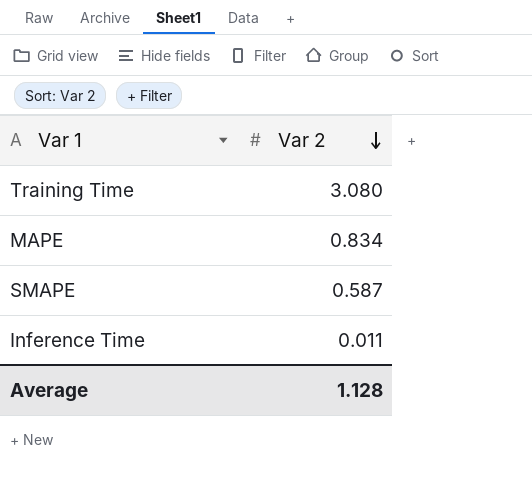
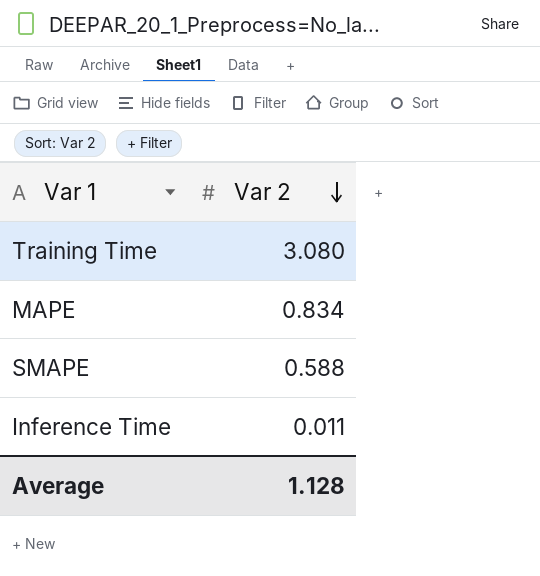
SMAPE | Var 2: 0.587 -> 0.588

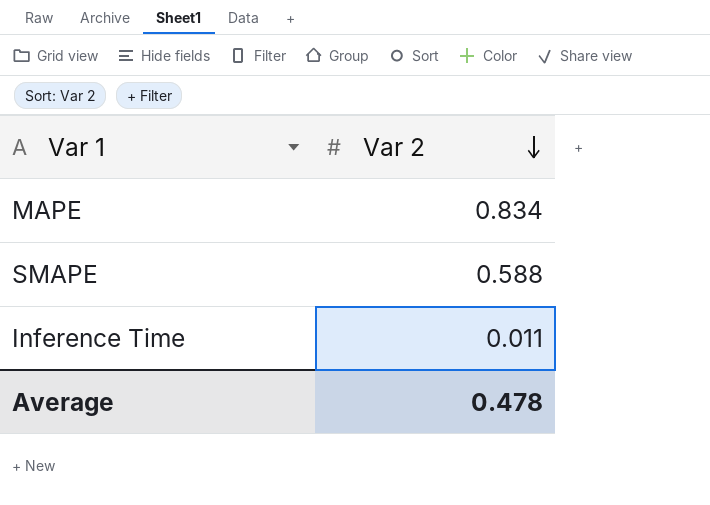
row Training Time: 3.080 -> none
Average | Var 2: 1.128 -> 0.478

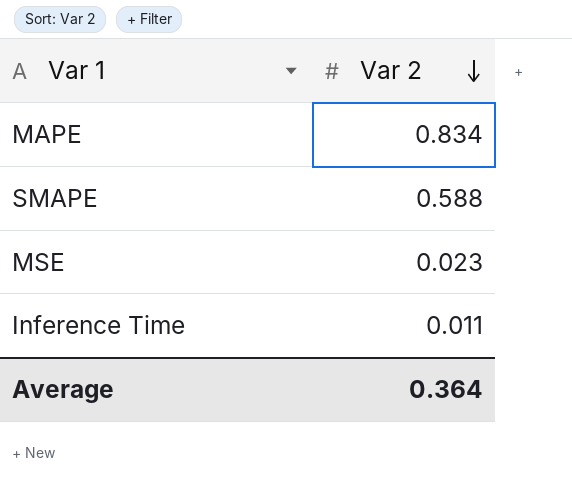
row MSE: none -> 0.023
Average | Var 2: 0.478 -> 0.364

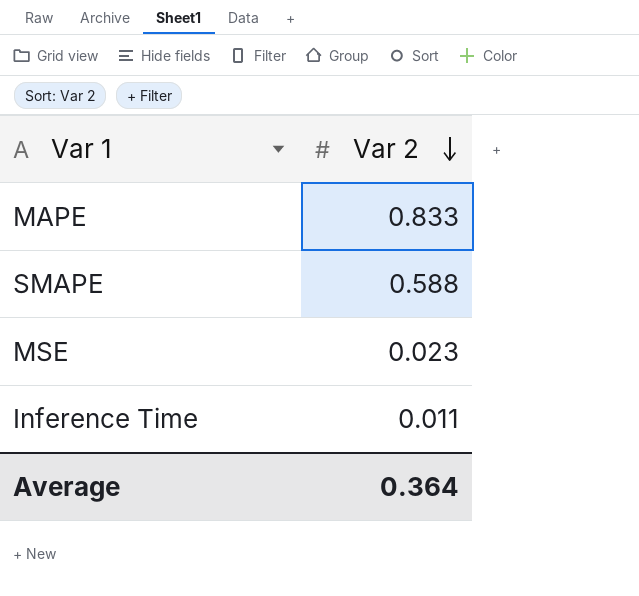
MAPE | Var 2: 0.834 -> 0.833

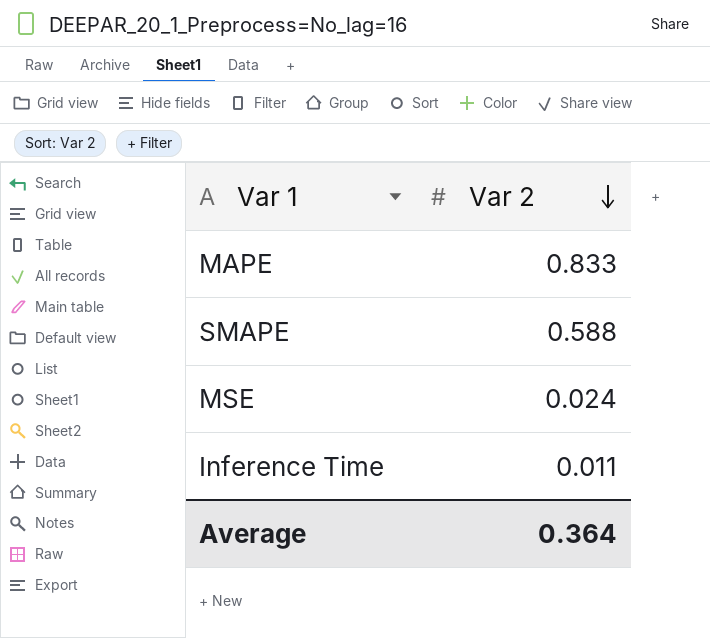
MSE | Var 2: 0.023 -> 0.024

